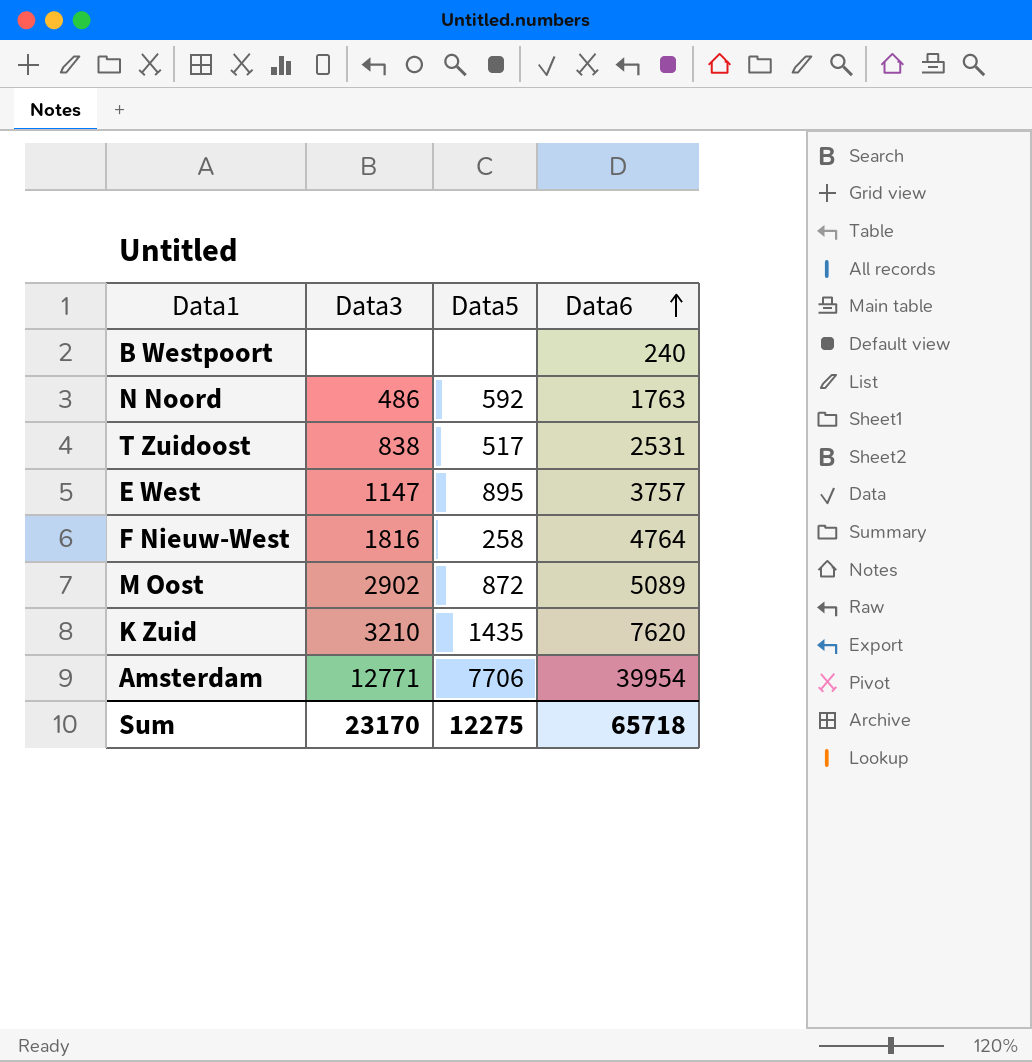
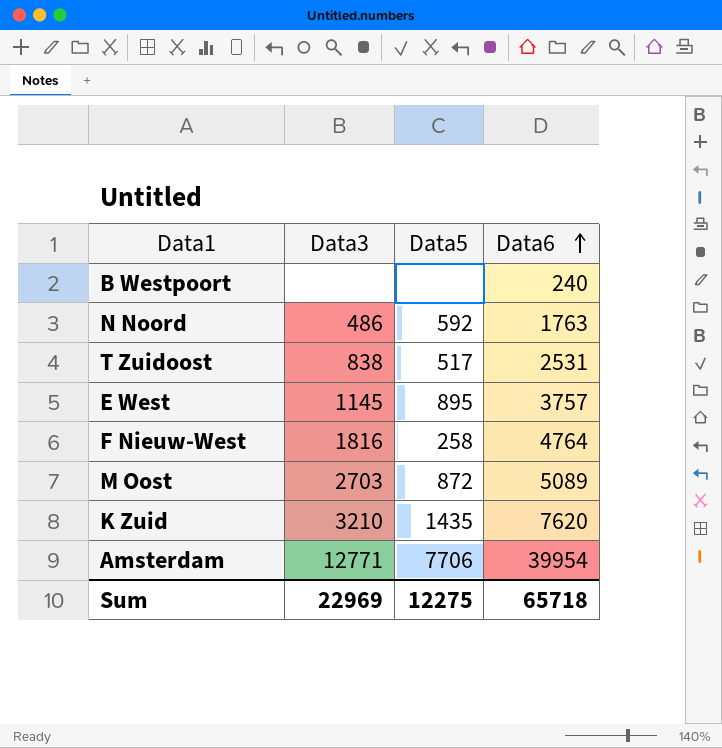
E West | Data3: 1147 -> 1145
M Oost | Data3: 2902 -> 2703
Sum | Data3: 23170 -> 22969

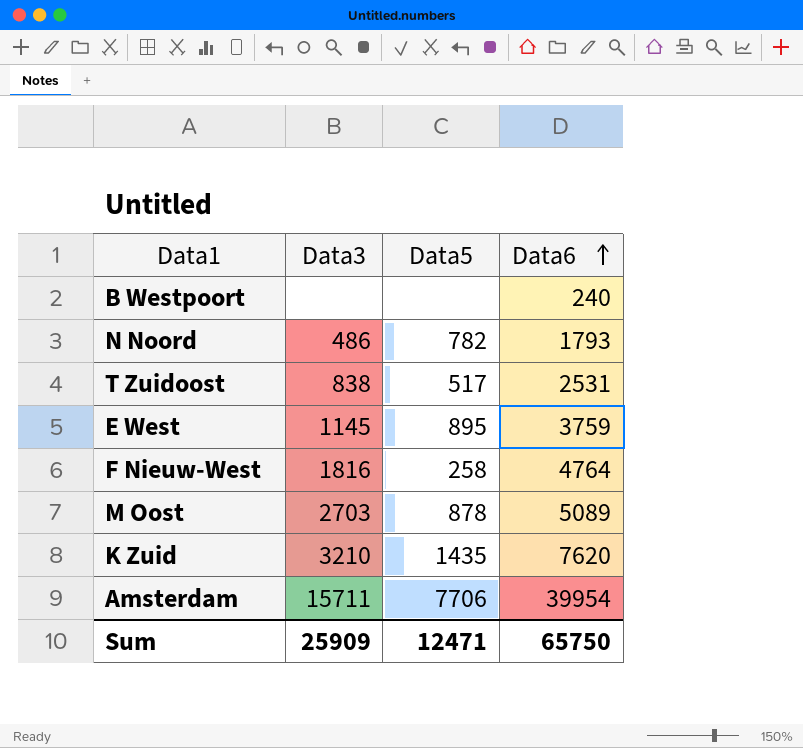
N Noord | Data5: 592 -> 782
N Noord | Data6: 1763 -> 1793
E West | Data6: 3757 -> 3759
M Oost | Data5: 872 -> 878
Amsterdam | Data3: 12771 -> 15711
Sum | Data3: 22969 -> 25909
Sum | Data5: 12275 -> 12471
Sum | Data6: 65718 -> 65750

